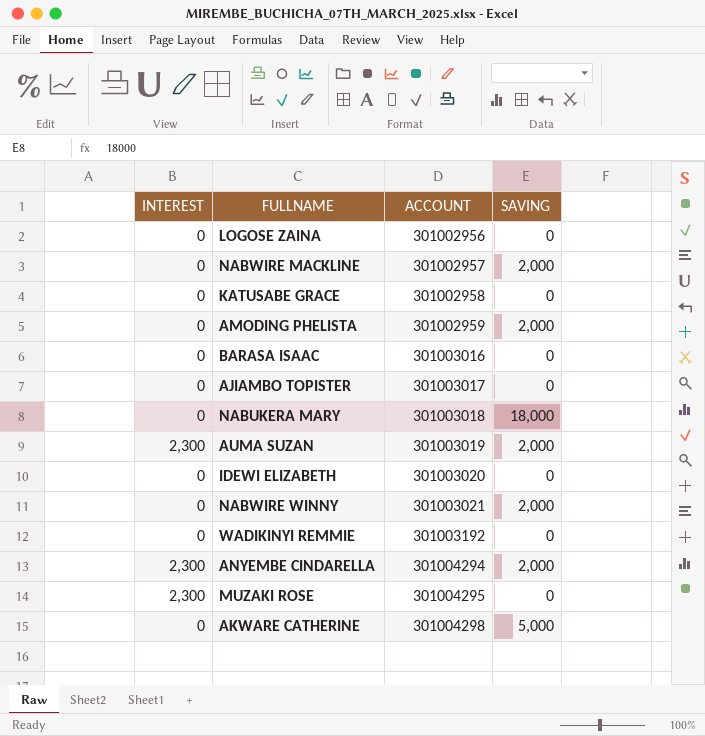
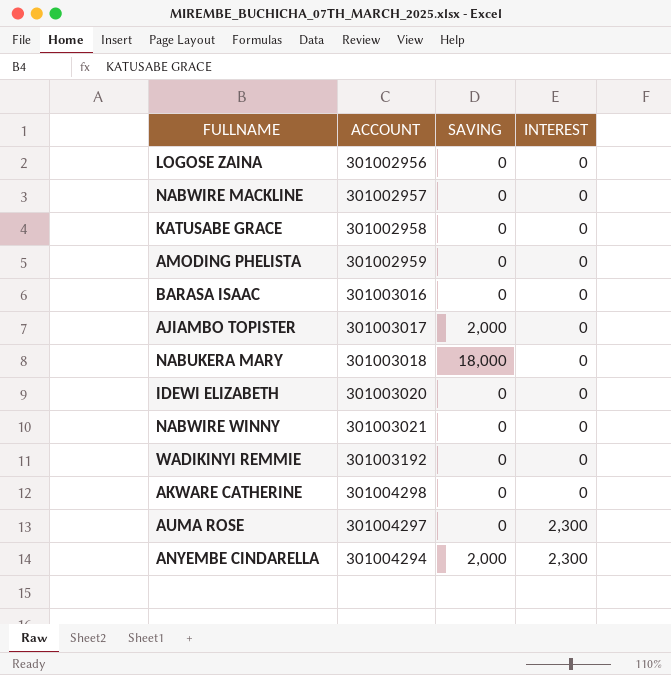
row order: ACCOUNT ascending -> INTEREST ascending
column INTEREST | position: 1 -> 4
row AUMA SUZAN: 2,300 | 301003019 | 2,000 -> none
row MUZAKI ROSE: 2,300 | 301004295 | 0 -> none
NABWIRE MACKLINE | SAVING: 2,000 -> 0
AMODING PHELISTA | SAVING: 2,000 -> 0
AJIAMBO TOPISTER | SAVING: 0 -> 2,000
NABWIRE WINNY | SAVING: 2,000 -> 0
AKWARE CATHERINE | SAVING: 5,000 -> 0
row AUMA ROSE: none -> 301004297 | 0 | 2,300

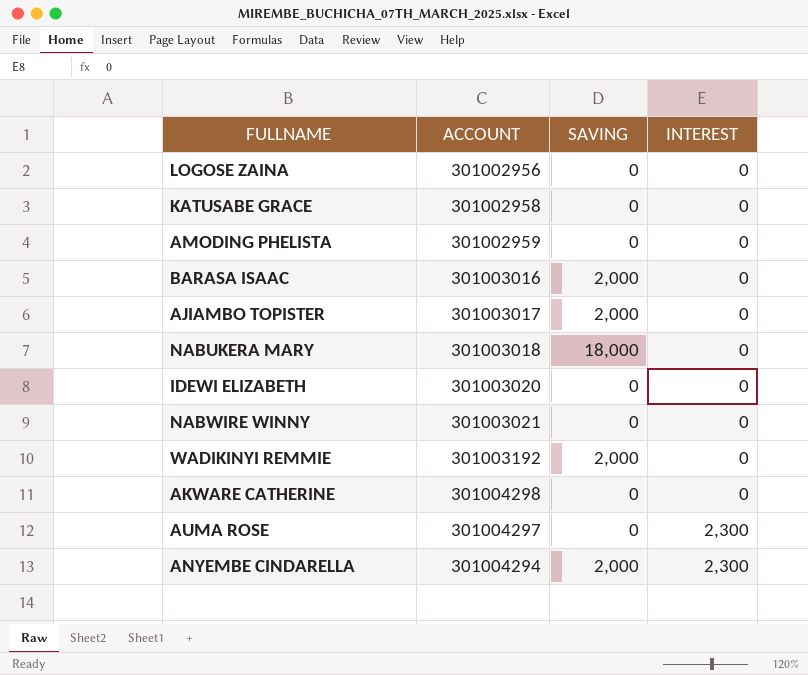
row NABWIRE MACKLINE: 301002957 | 0 | 0 -> none
BARASA ISAAC | SAVING: 0 -> 2,000
WADIKINYI REMMIE | SAVING: 0 -> 2,000

